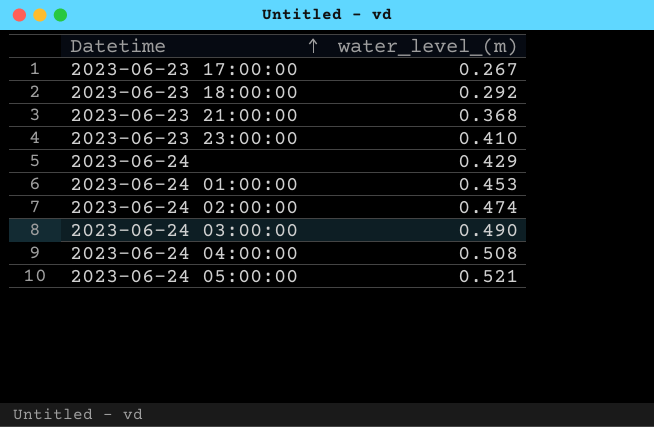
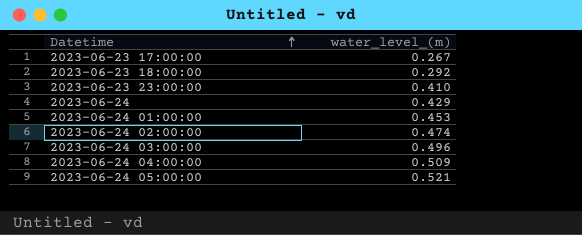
row 2023-06-23 21:00:00: 0.368 -> none
2023-06-24 03:00:00 | water_level_(m): 0.490 -> 0.496
2023-06-24 04:00:00 | water_level_(m): 0.508 -> 0.509

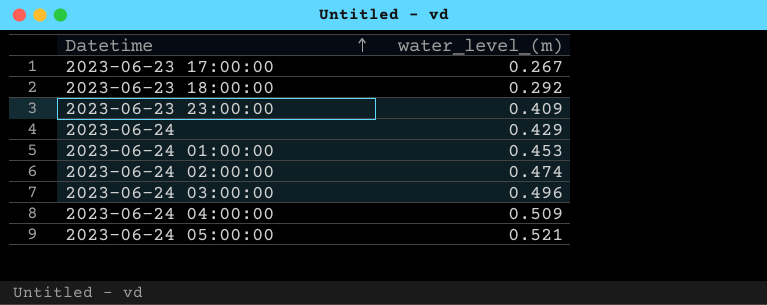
2023-06-23 23:00:00 | water_level_(m): 0.410 -> 0.409

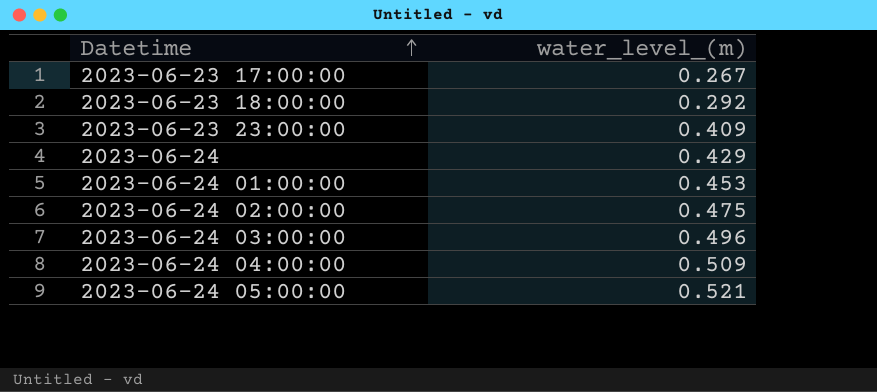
2023-06-24 02:00:00 | water_level_(m): 0.474 -> 0.475

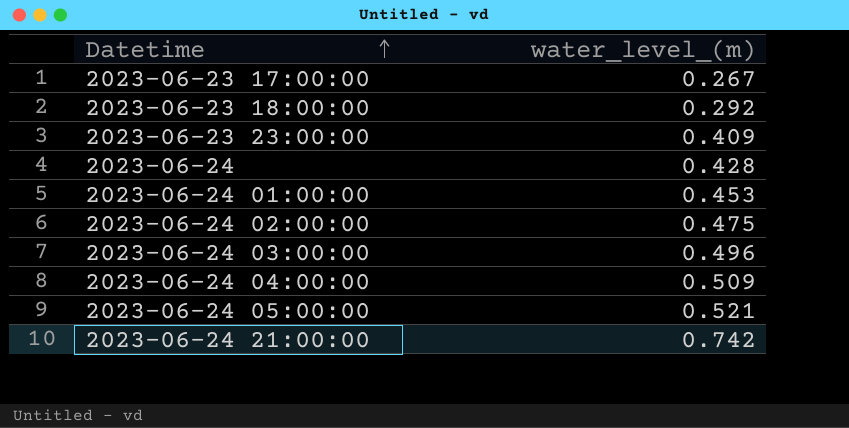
2023-06-24 | water_level_(m): 0.429 -> 0.428
row 2023-06-24 21:00:00: none -> 0.742

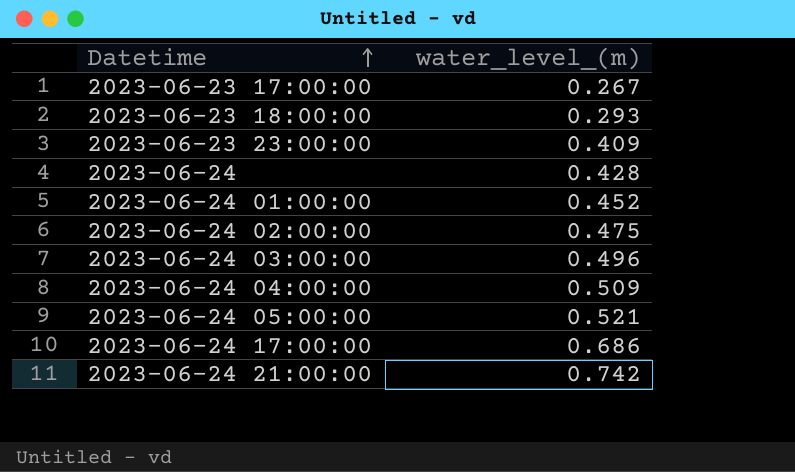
2023-06-23 18:00:00 | water_level_(m): 0.292 -> 0.293
2023-06-24 01:00:00 | water_level_(m): 0.453 -> 0.452
row 2023-06-24 17:00:00: none -> 0.686

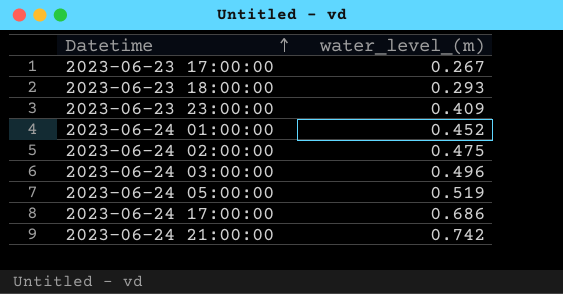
row 2023-06-24: 0.428 -> none
row 2023-06-24 04:00:00: 0.509 -> none
2023-06-24 05:00:00 | water_level_(m): 0.521 -> 0.519

